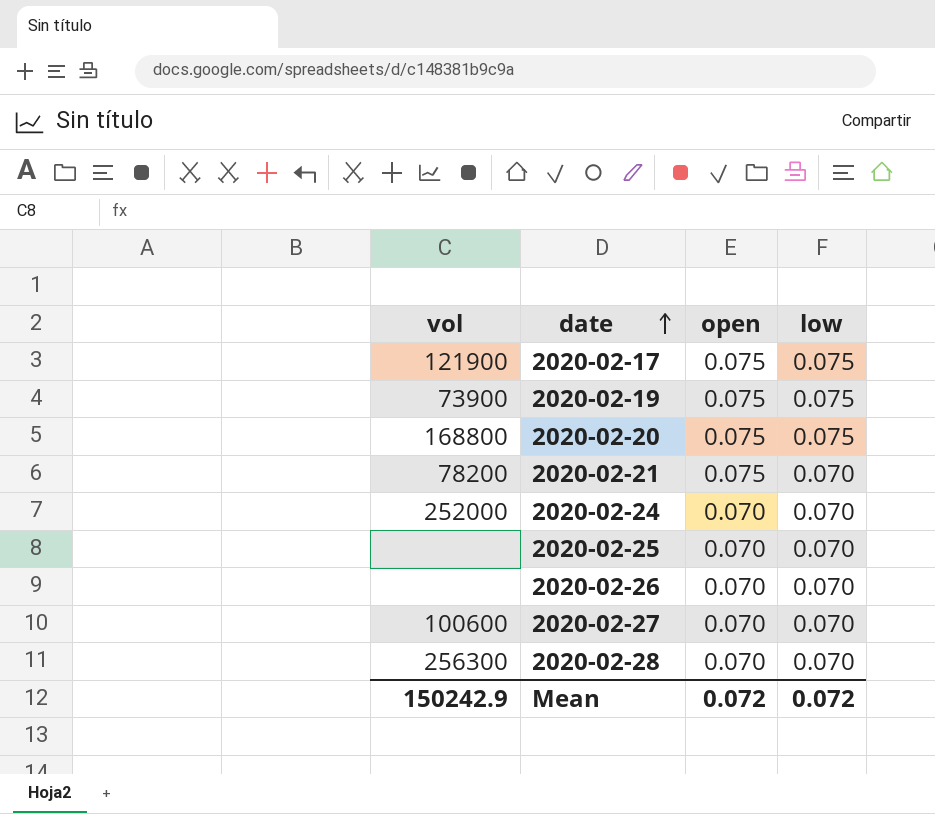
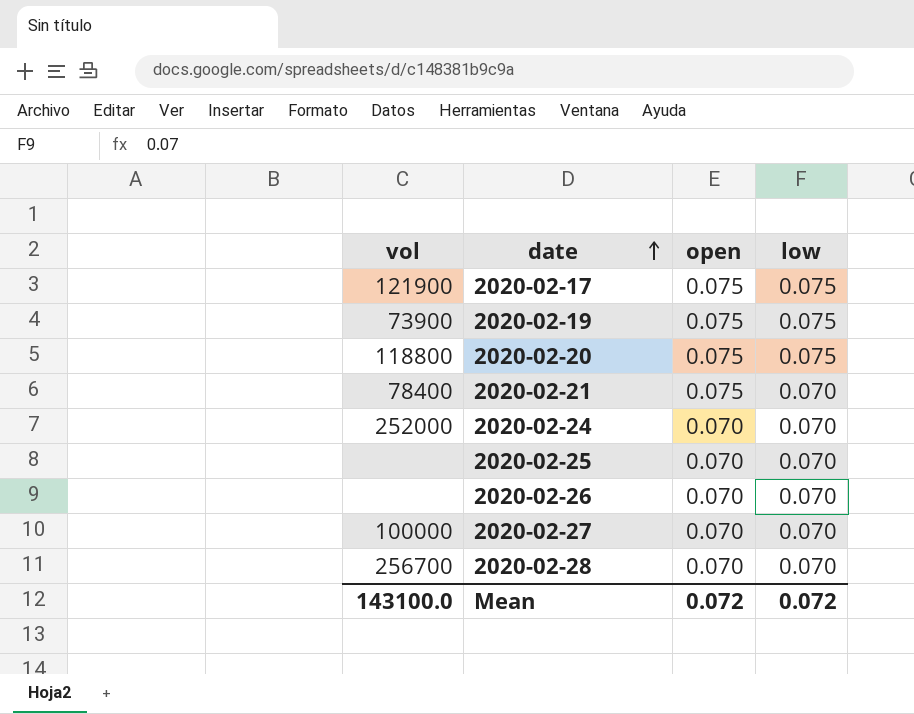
2020-02-20 | vol: 168800 -> 118800
2020-02-21 | vol: 78200 -> 78400
2020-02-27 | vol: 100600 -> 100000
2020-02-28 | vol: 256300 -> 256700
Mean | vol: 150242.9 -> 143100.0

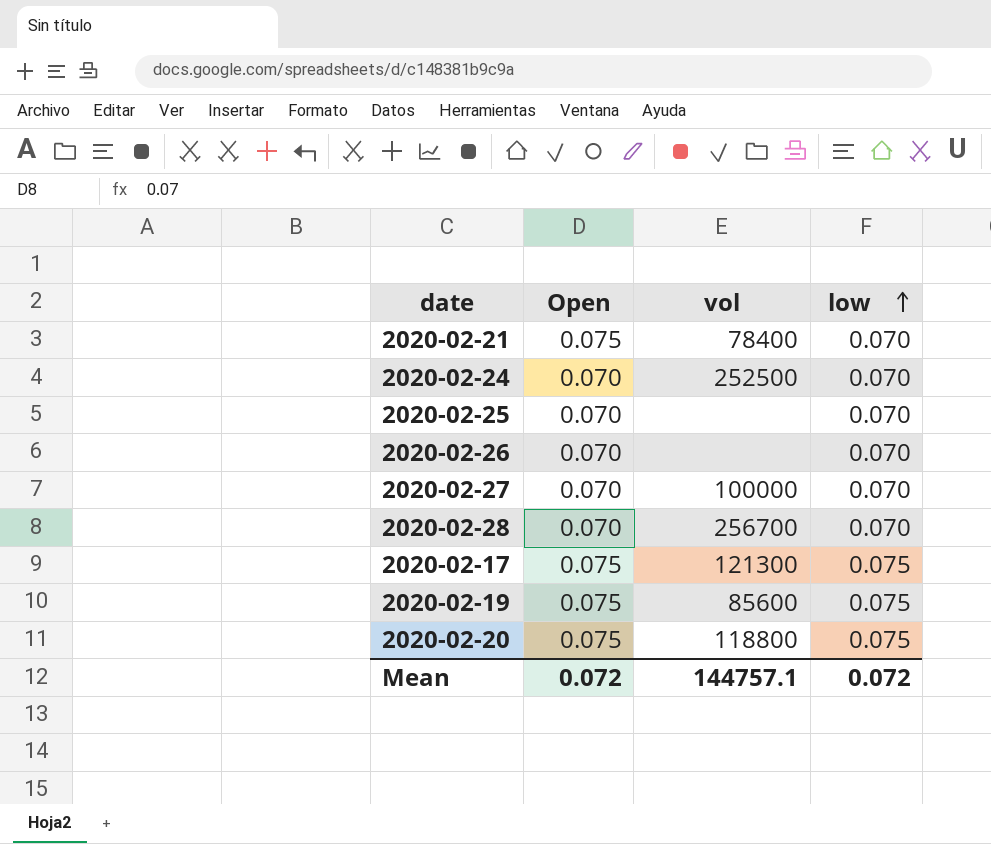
row order: date ascending -> low ascending
column name: open -> Open
column vol | position: 1 -> 3
2020-02-24 | vol: 252000 -> 252500
2020-02-17 | vol: 121900 -> 121300
2020-02-19 | vol: 73900 -> 85600
Mean | vol: 143100.0 -> 144757.1

